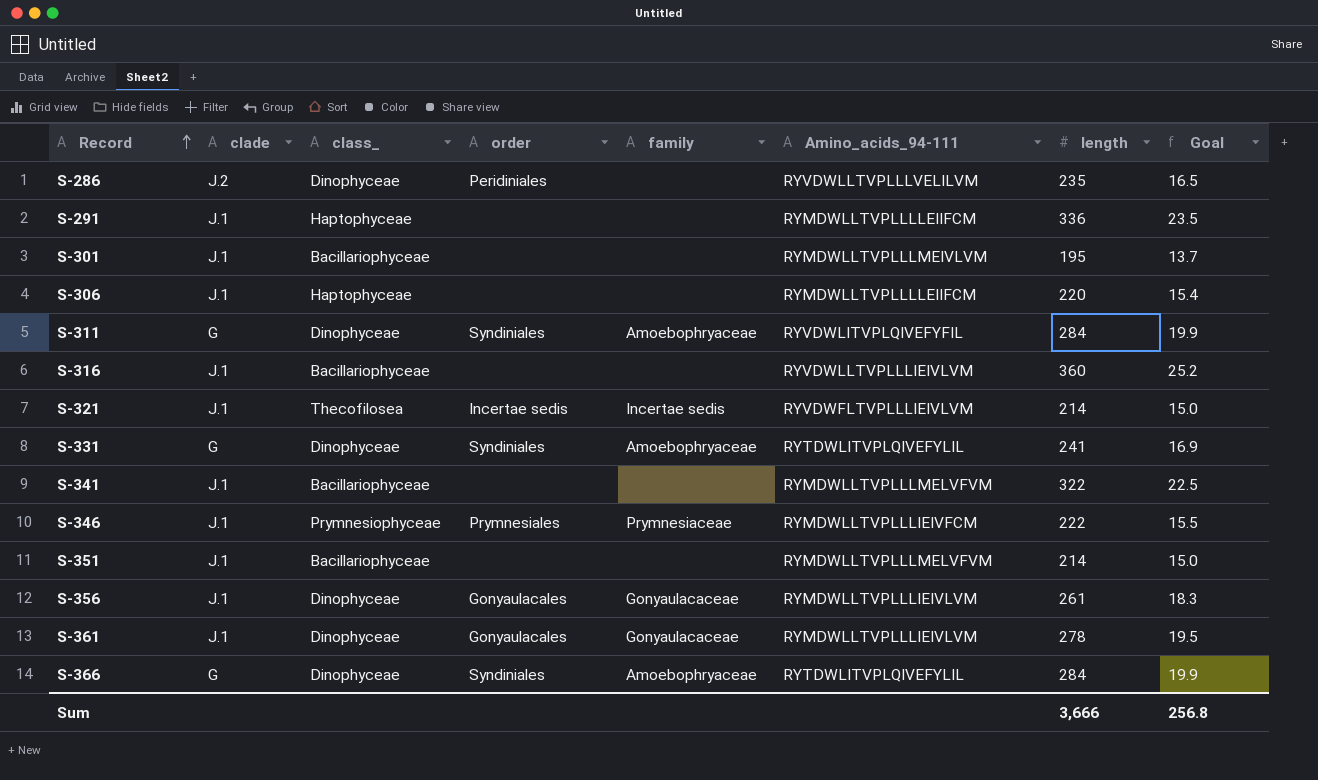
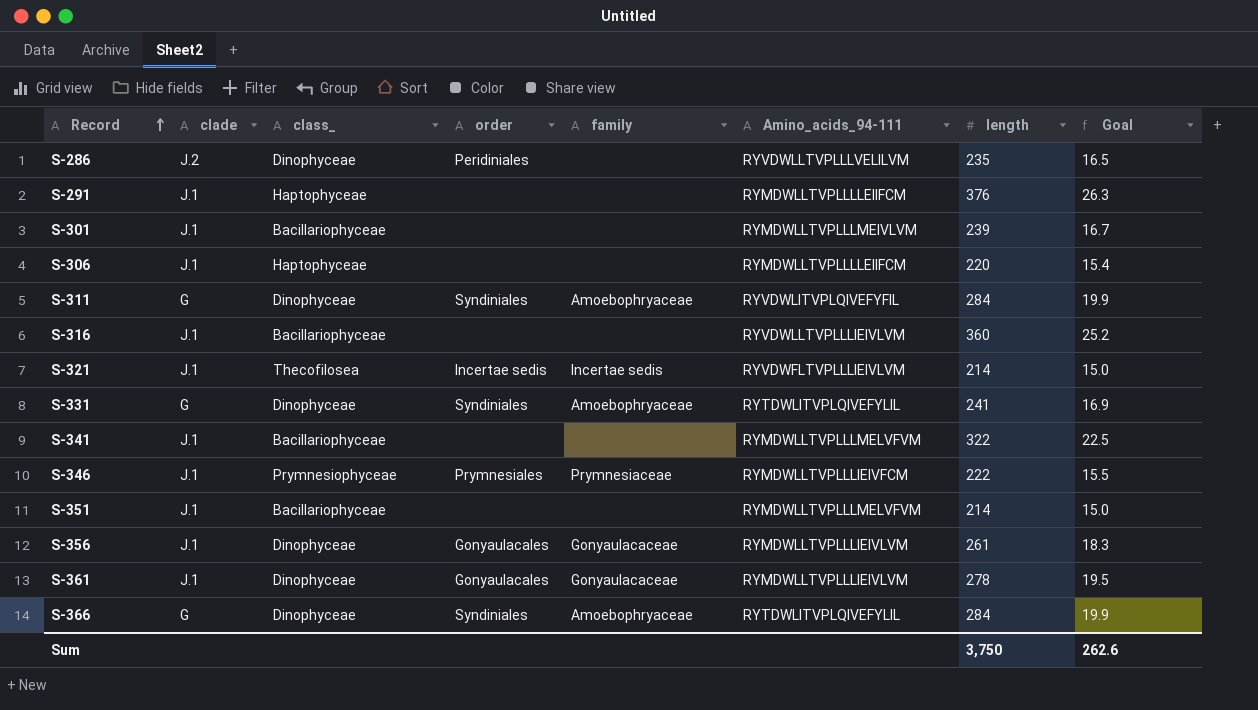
S-291 | length: 336 -> 376
S-291 | Goal: 23.5 -> 26.3
S-301 | length: 195 -> 239
S-301 | Goal: 13.7 -> 16.7
Sum | length: 3,666 -> 3,750
Sum | Goal: 256.8 -> 262.6

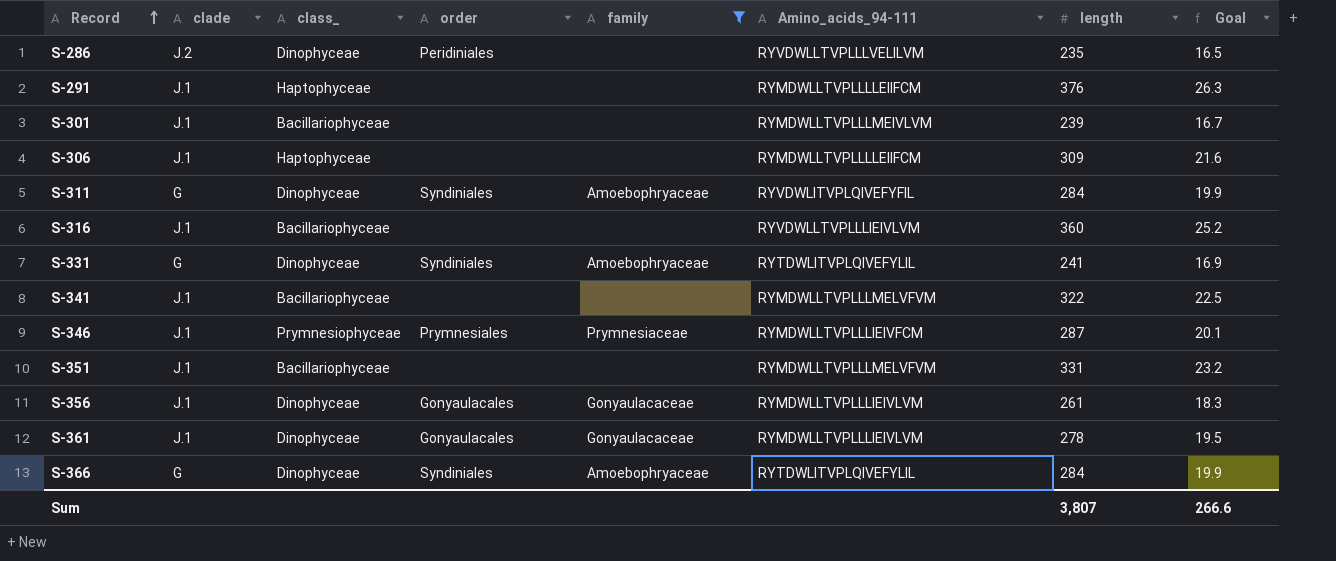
filter: none -> family != Incertae sedis
S-306 | length: 220 -> 309
S-306 | Goal: 15.4 -> 21.6
S-346 | length: 222 -> 287
S-346 | Goal: 15.5 -> 20.1
S-351 | length: 214 -> 331
S-351 | Goal: 15.0 -> 23.2
Sum | length: 3,750 -> 3,807
Sum | Goal: 262.6 -> 266.6

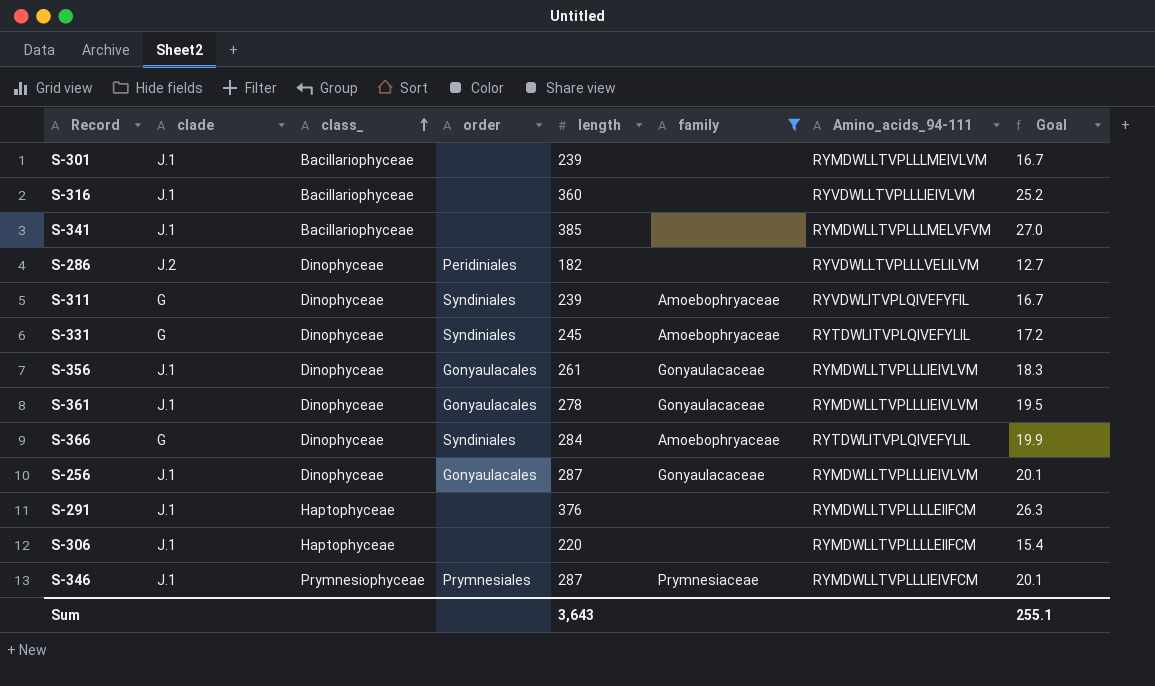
row order: Record ascending -> class_ ascending
column length | position: 7 -> 5
row S-351: J.1 | Bacillariophyceae | none | none | RYMDWLLTVPLLLMELVFVM | 331 | 23.2 -> none
S-341 | length: 322 -> 385
S-341 | Goal: 22.5 -> 27.0
S-286 | length: 235 -> 182
S-286 | Goal: 16.5 -> 12.7
S-311 | length: 284 -> 239
S-311 | Goal: 19.9 -> 16.7
S-331 | length: 241 -> 245
S-331 | Goal: 16.9 -> 17.2
row S-256: none -> J.1 | Dinophyceae | Gonyaulacales | 287 | Gonyaulacaceae | RYMDWLLTVPLLLIEIVLVM | 20.1
S-306 | length: 309 -> 220
S-306 | Goal: 21.6 -> 15.4
Sum | length: 3,807 -> 3,643
Sum | Goal: 266.6 -> 255.1

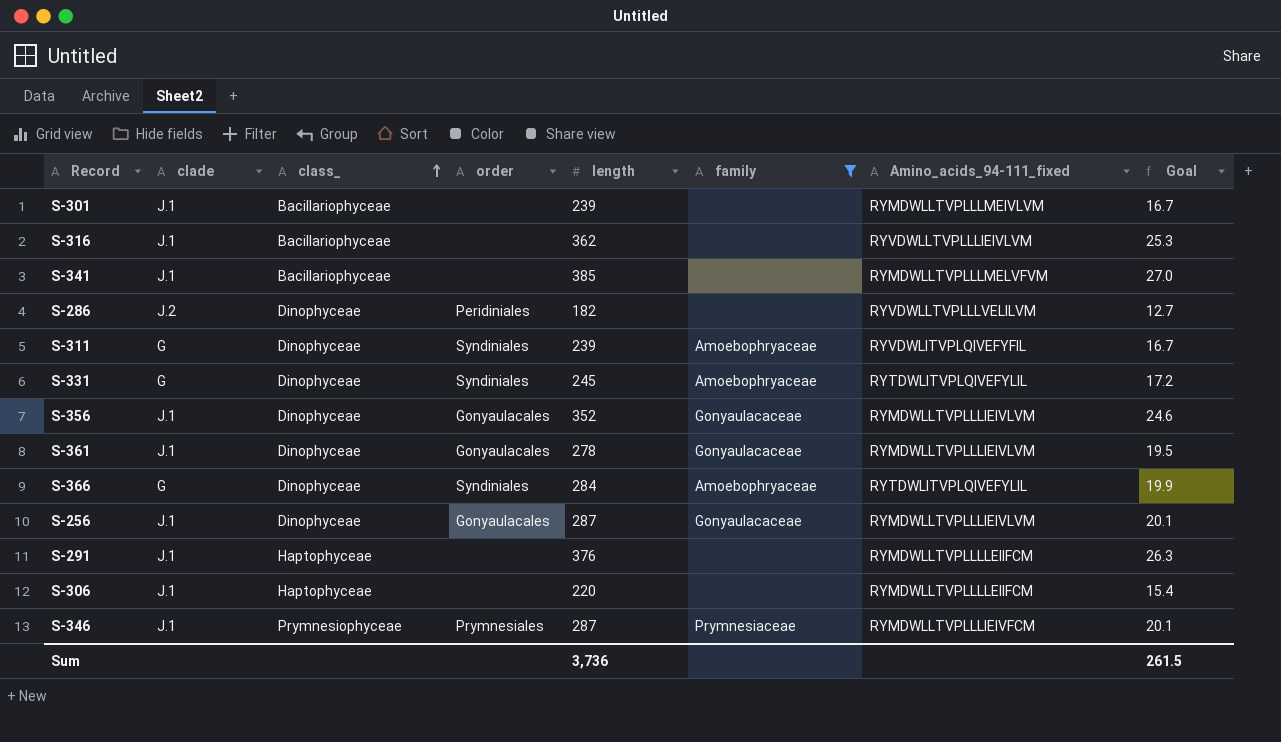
column name: Amino_acids_94-111 -> Amino_acids_94-111_fixed
S-316 | length: 360 -> 362
S-316 | Goal: 25.2 -> 25.3
S-356 | length: 261 -> 352
S-356 | Goal: 18.3 -> 24.6
Sum | length: 3,643 -> 3,736
Sum | Goal: 255.1 -> 261.5

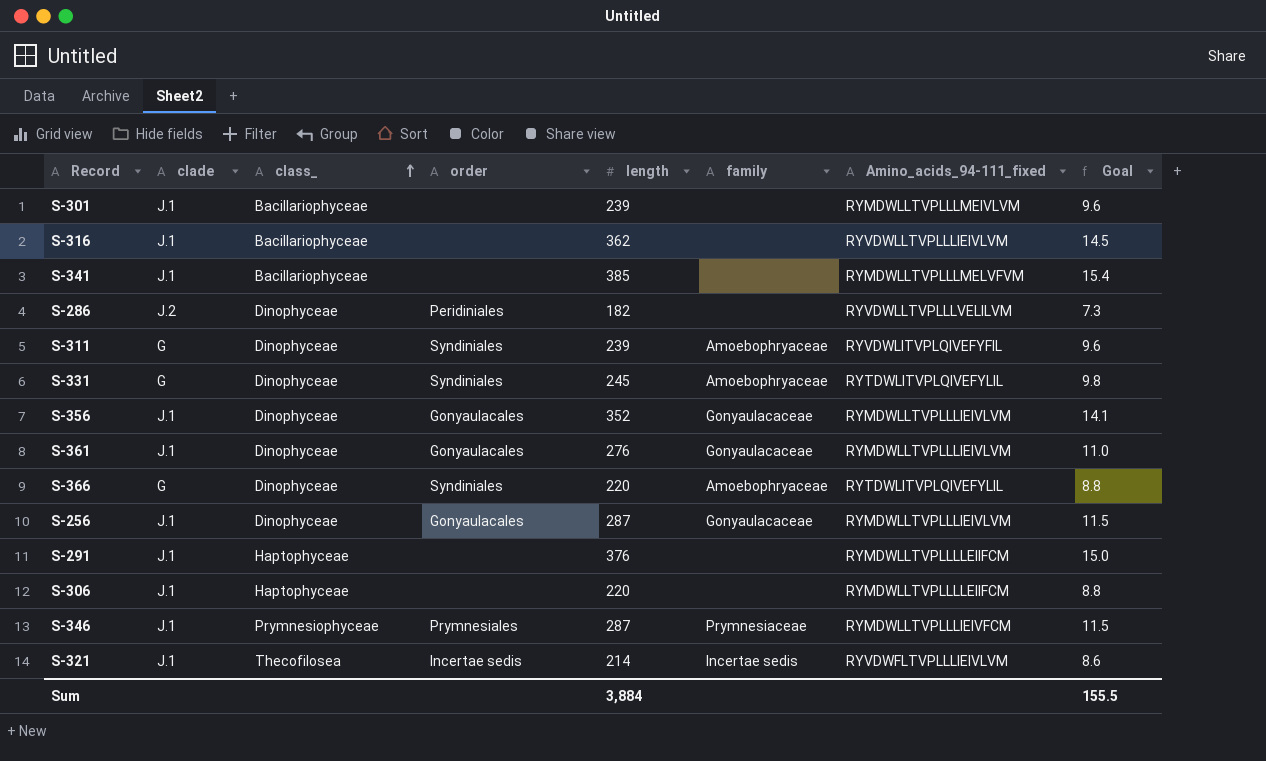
filter: family != Incertae sedis -> none
column Goal | formula: [length] * 0.07 -> [length] * 0.04
S-361 | length: 278 -> 276
S-366 | length: 284 -> 220
Sum | length: 3,736 -> 3,884
Sum | Goal: 261.5 -> 155.5

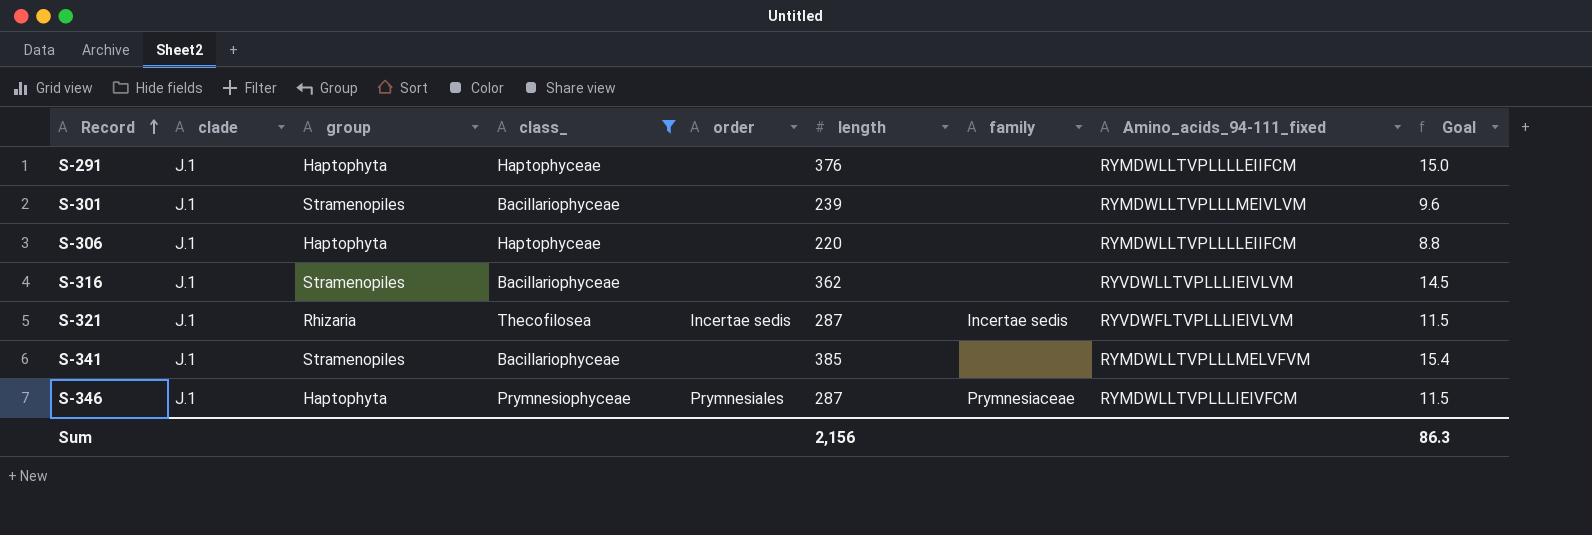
filter: none -> class_ != Dinophyceae
row order: class_ ascending -> Record ascending
column group | position: none -> 3
S-321 | length: 214 -> 287
S-321 | Goal: 8.6 -> 11.5
Sum | length: 3,884 -> 2,156
Sum | Goal: 155.5 -> 86.3

